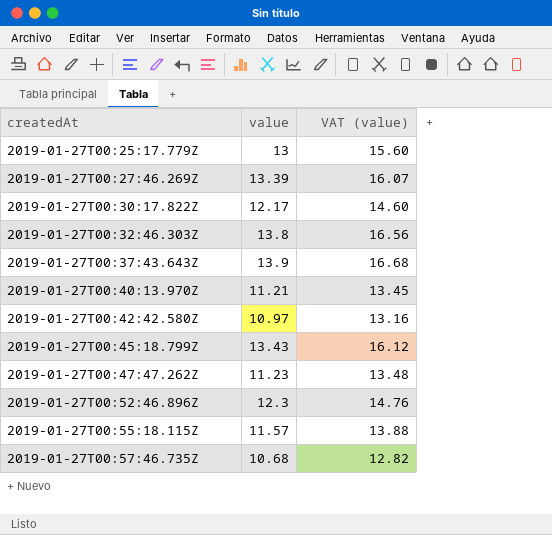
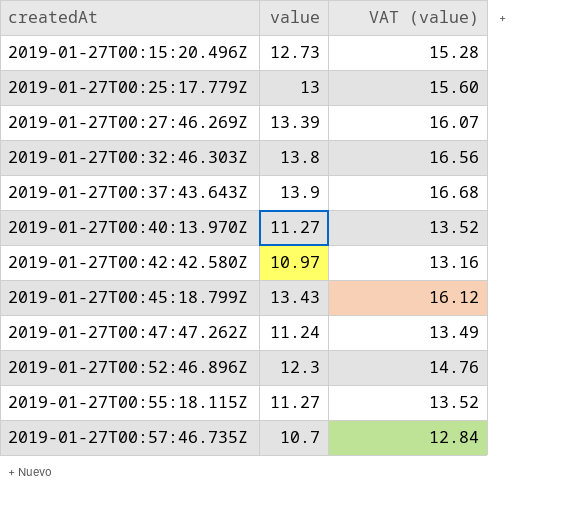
row 2019-01-27T00:30:17.822Z: 12.17 | 14.60 -> none
row 2019-01-27T00:15:20.496Z: none -> 12.73 | 15.28
2019-01-27T00:40:13.970Z | value: 11.21 -> 11.27
2019-01-27T00:40:13.970Z | VAT (value): 13.45 -> 13.52
2019-01-27T00:47:47.262Z | value: 11.23 -> 11.24
2019-01-27T00:47:47.262Z | VAT (value): 13.48 -> 13.49
2019-01-27T00:55:18.115Z | value: 11.57 -> 11.27
2019-01-27T00:55:18.115Z | VAT (value): 13.88 -> 13.52
2019-01-27T00:57:46.735Z | value: 10.68 -> 10.7
2019-01-27T00:57:46.735Z | VAT (value): 12.82 -> 12.84

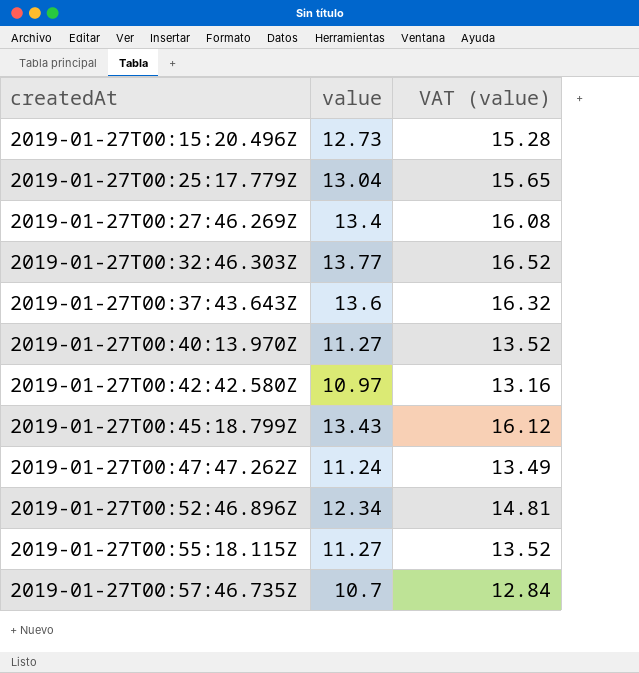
2019-01-27T00:25:17.779Z | value: 13 -> 13.04
2019-01-27T00:25:17.779Z | VAT (value): 15.60 -> 15.65
2019-01-27T00:27:46.269Z | value: 13.39 -> 13.4
2019-01-27T00:27:46.269Z | VAT (value): 16.07 -> 16.08
2019-01-27T00:32:46.303Z | value: 13.8 -> 13.77
2019-01-27T00:32:46.303Z | VAT (value): 16.56 -> 16.52
2019-01-27T00:37:43.643Z | value: 13.9 -> 13.6
2019-01-27T00:37:43.643Z | VAT (value): 16.68 -> 16.32
2019-01-27T00:52:46.896Z | value: 12.3 -> 12.34
2019-01-27T00:52:46.896Z | VAT (value): 14.76 -> 14.81

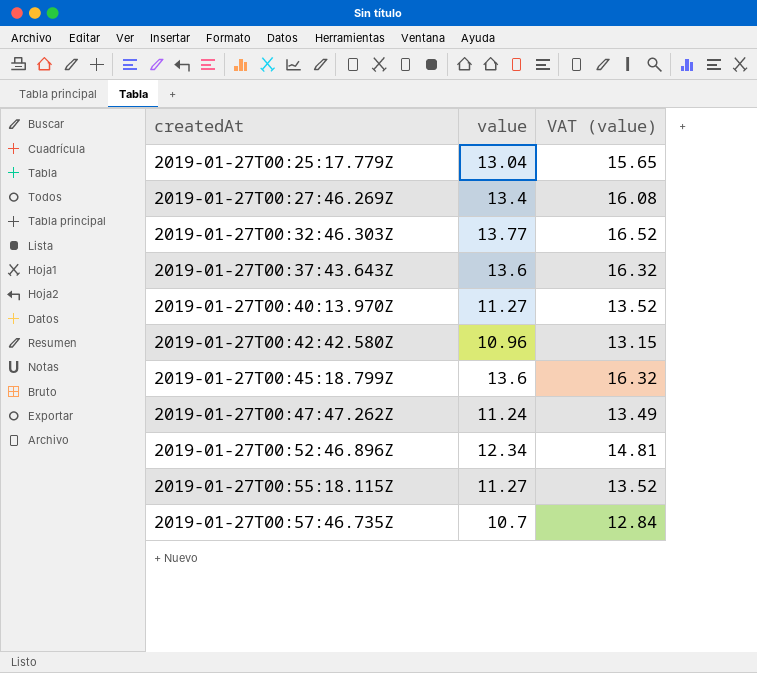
row 2019-01-27T00:15:20.496Z: 12.73 | 15.28 -> none
2019-01-27T00:42:42.580Z | value: 10.97 -> 10.96
2019-01-27T00:42:42.580Z | VAT (value): 13.16 -> 13.15
2019-01-27T00:45:18.799Z | value: 13.43 -> 13.6
2019-01-27T00:45:18.799Z | VAT (value): 16.12 -> 16.32

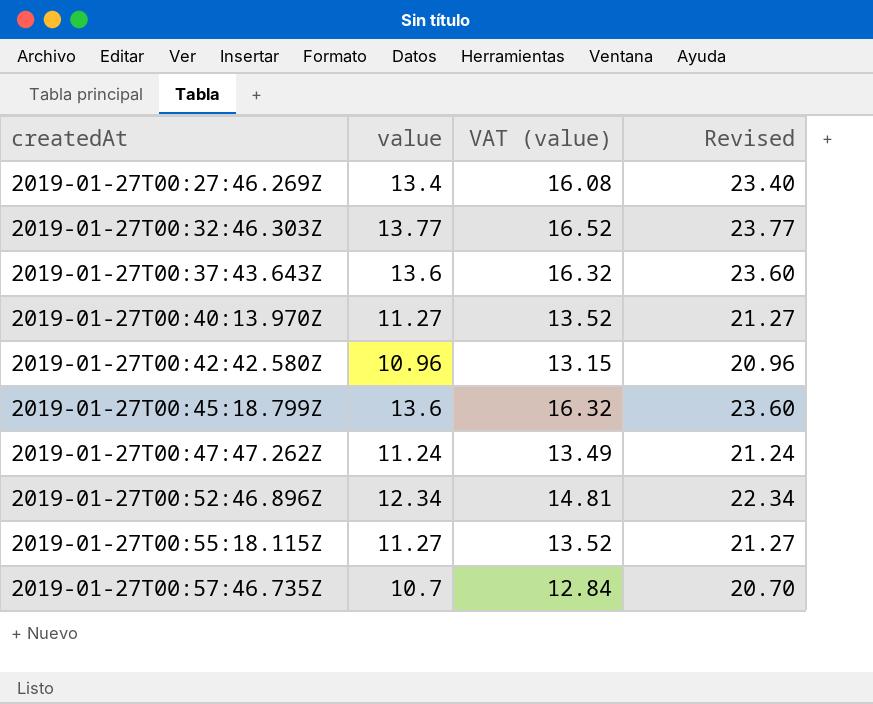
column Revised | formula: none -> [value] + 10
row 2019-01-27T00:25:17.779Z: 13.04 | 15.65 -> none

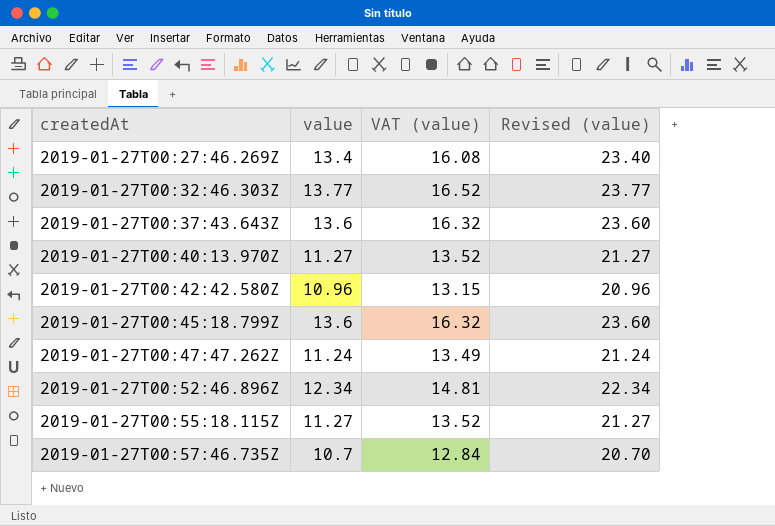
column name: Revised -> Revised (value)

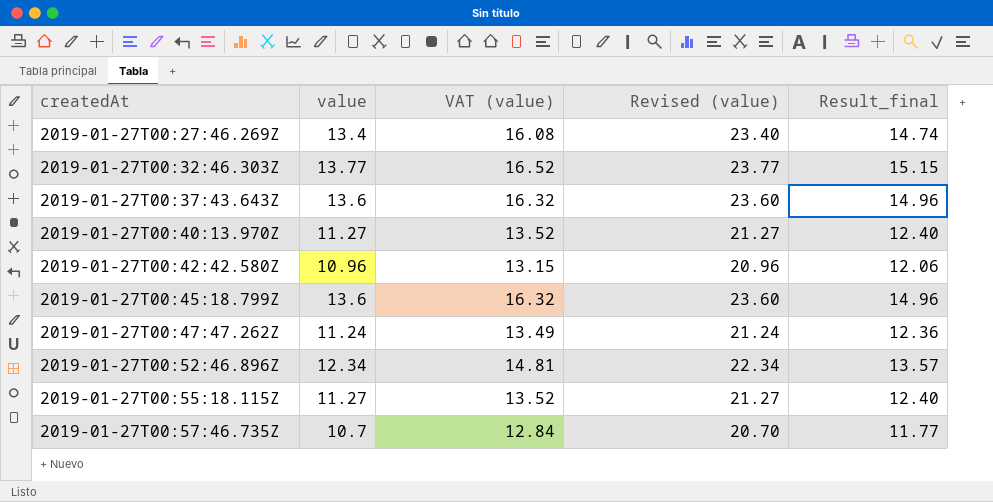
column Result_final | formula: none -> [value] * 1.1

